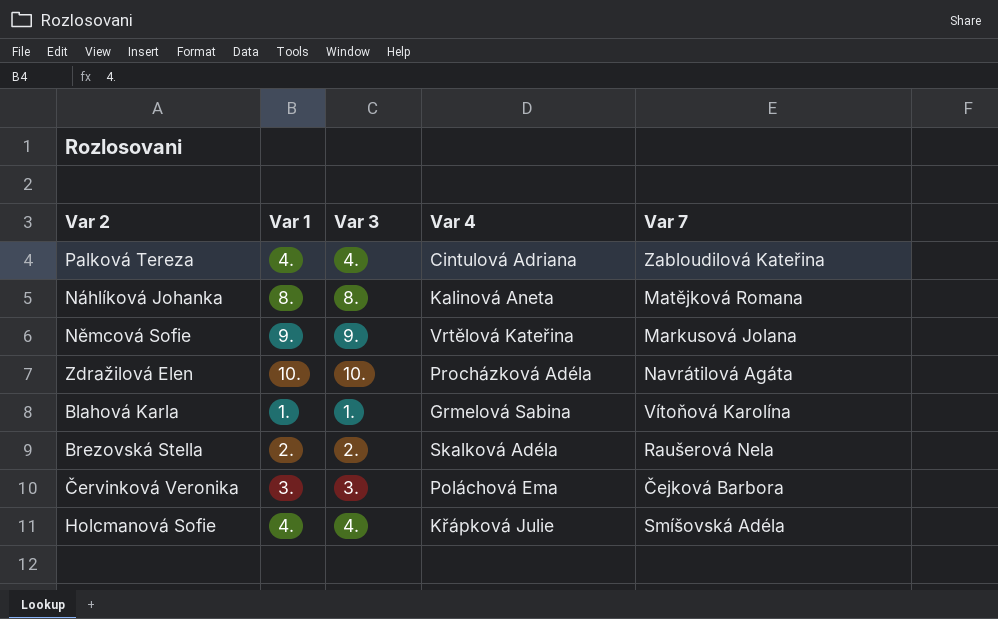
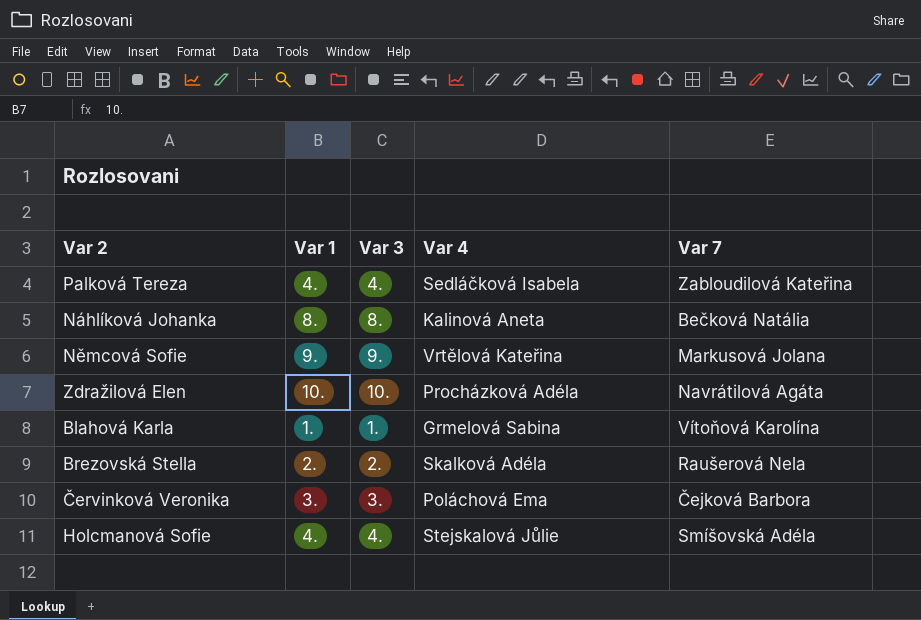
Palková Tereza | Var 4: Cintulová Adriana -> Sedláčková Isabela
Náhlíková Johanka | Var 7: Matějková Romana -> Bečková Natália
Holcmanová Sofie | Var 4: Křápková Julie -> Stejskalová Jůlie

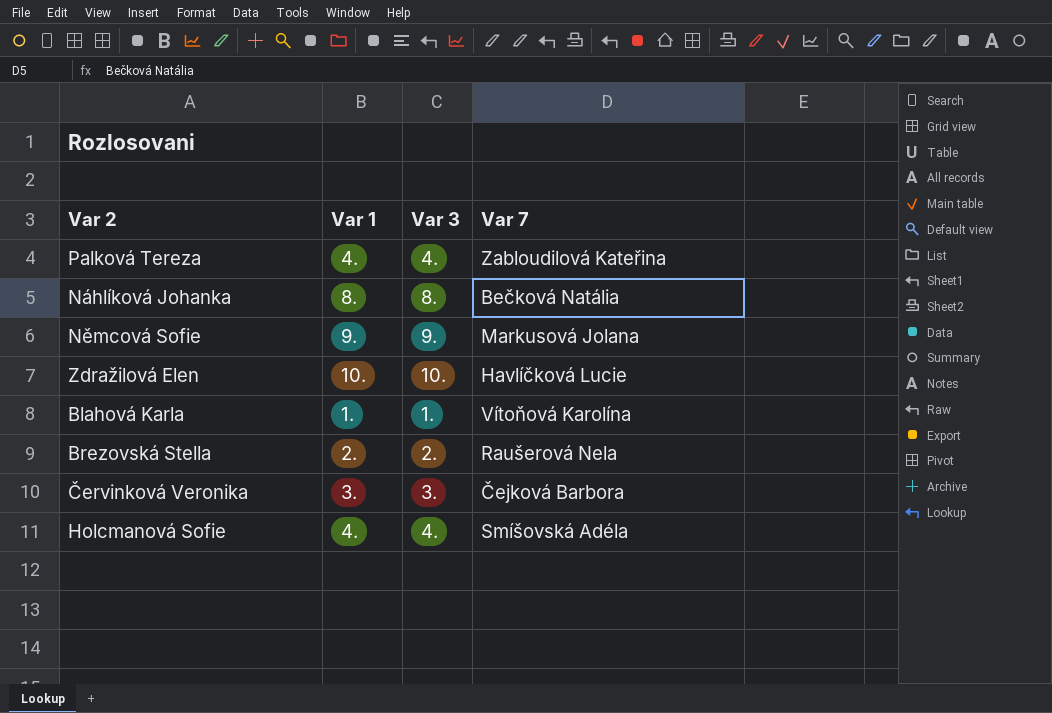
column Var 4 | position: 4 -> none
Zdražilová Elen | Var 7: Navrátilová Agáta -> Havlíčková Lucie

